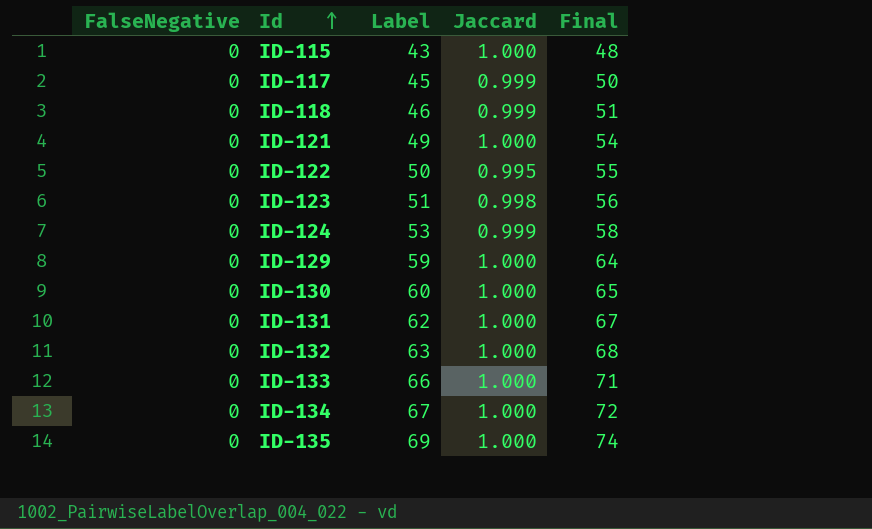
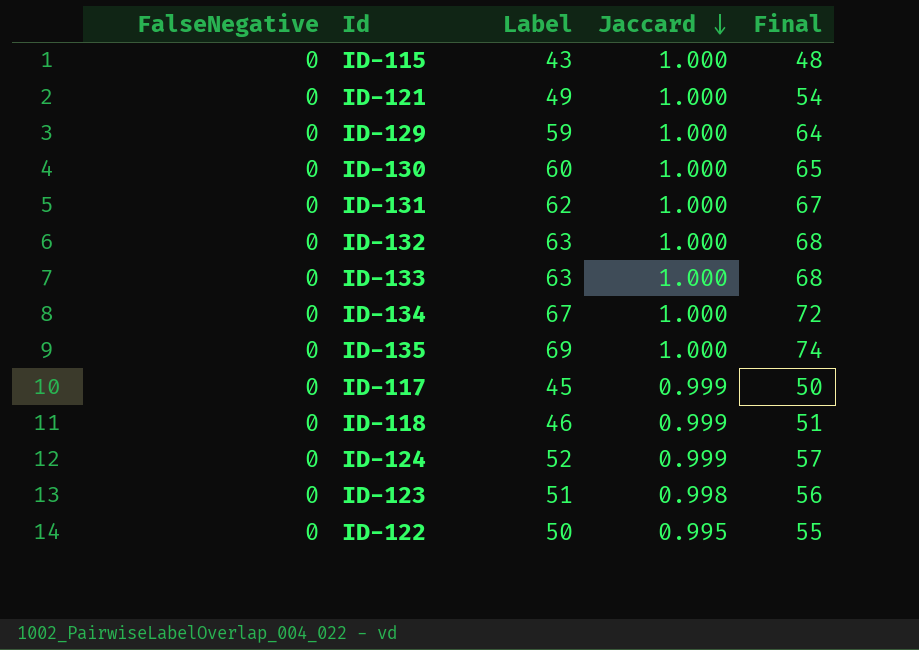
row order: Id ascending -> Jaccard descending
ID-133 | Label: 66 -> 63
ID-133 | Final: 71 -> 68
ID-124 | Label: 53 -> 52
ID-124 | Final: 58 -> 57

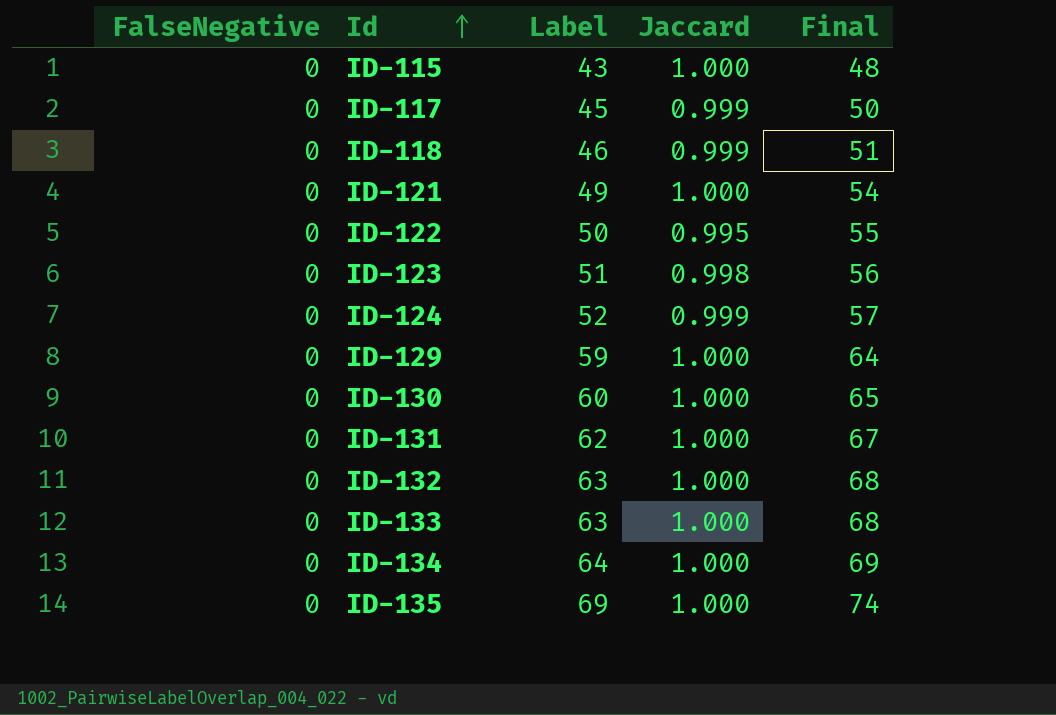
row order: Jaccard descending -> Id ascending
ID-134 | Label: 67 -> 64
ID-134 | Final: 72 -> 69

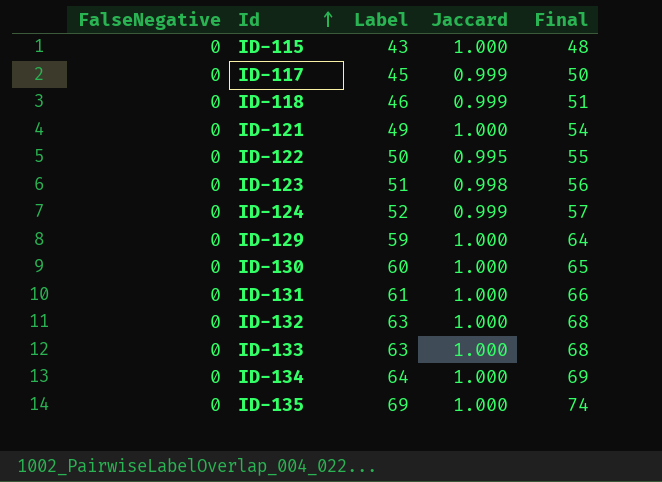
ID-131 | Label: 62 -> 61
ID-131 | Final: 67 -> 66

